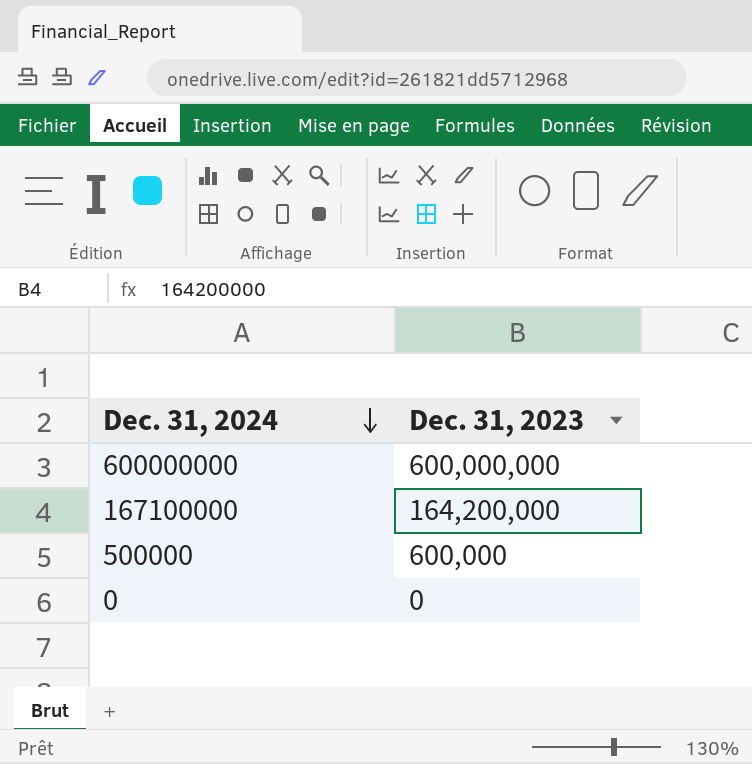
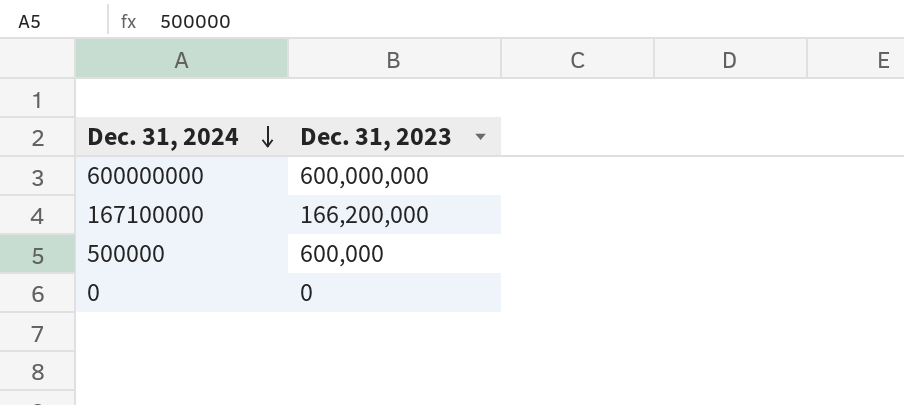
167100000 | Dec. 31, 2023: 164,200,000 -> 166,200,000

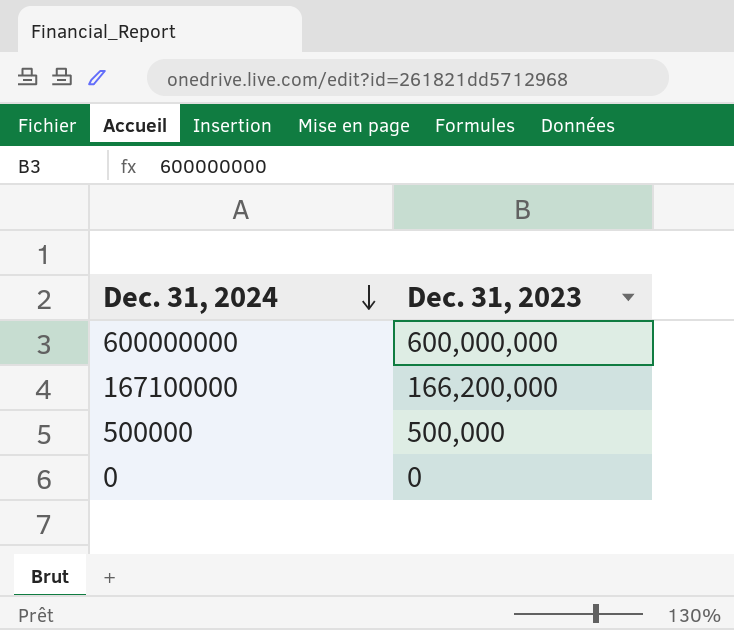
500000 | Dec. 31, 2023: 600,000 -> 500,000

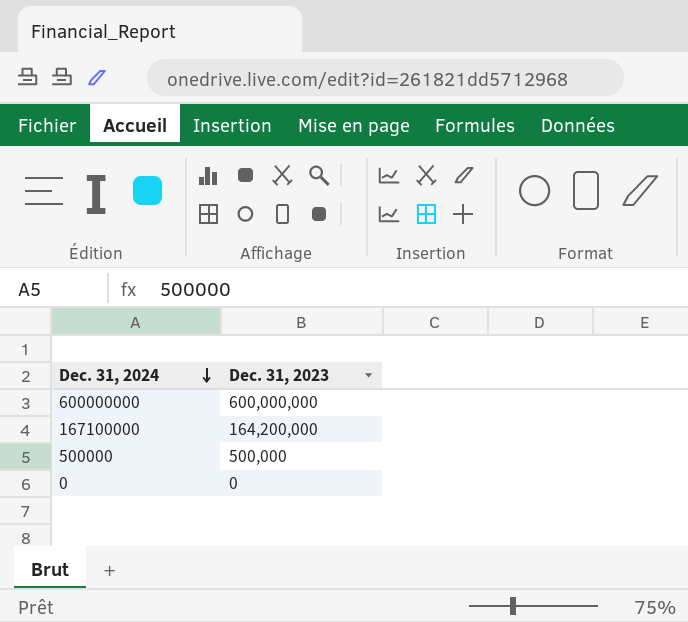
167100000 | Dec. 31, 2023: 166,200,000 -> 164,200,000

